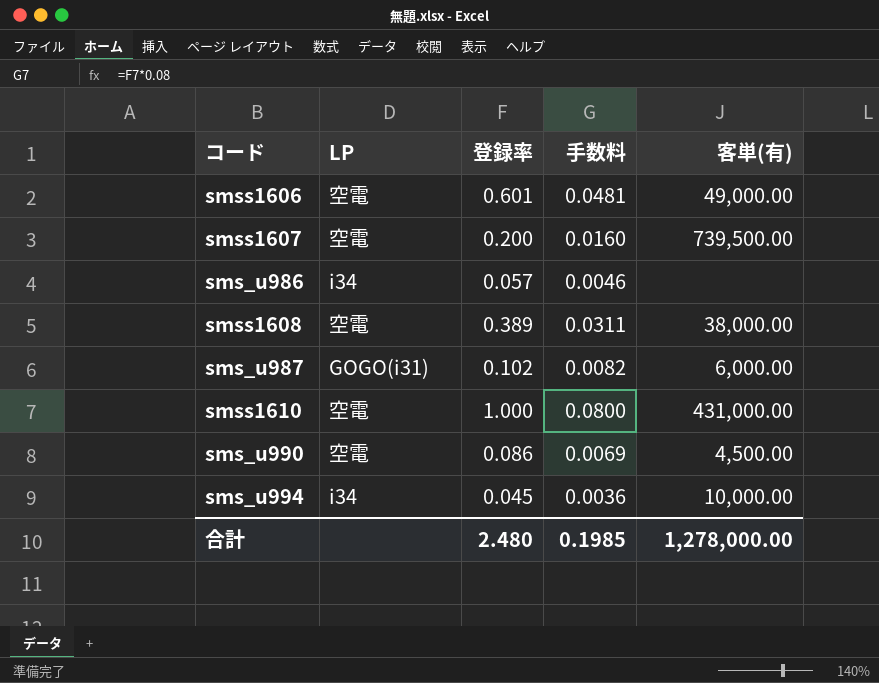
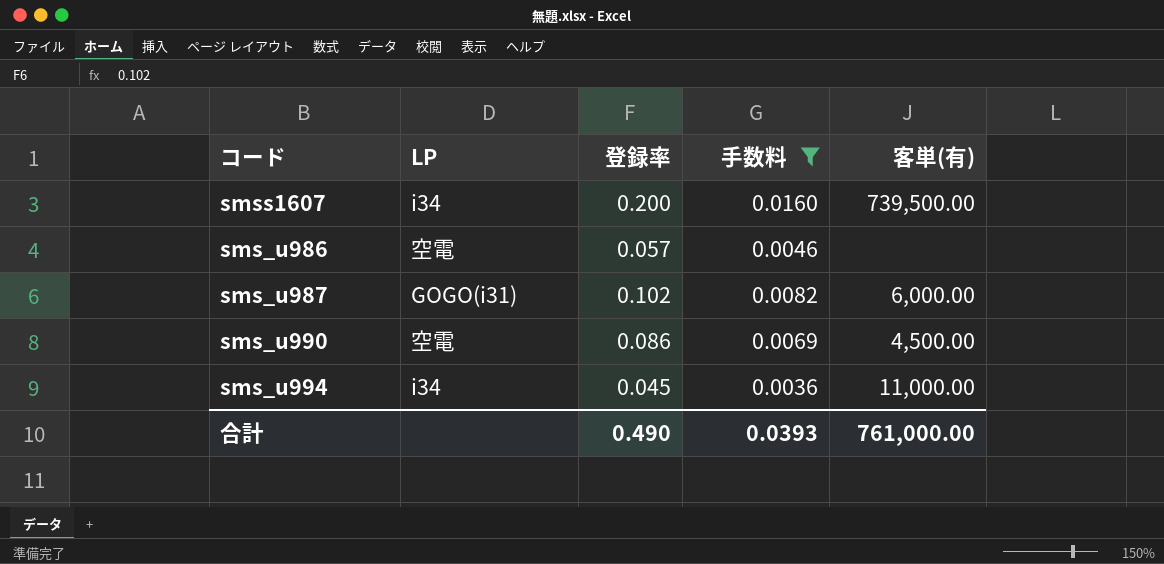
filter: none -> 手数料 <= 0.0160
smss1607 | LP: 空電 -> i34
sms_u986 | LP: i34 -> 空電
sms_u994 | 客単(有): 10,000.00 -> 11,000.00
合計 | 登録率: 2.480 -> 0.490
合計 | 手数料: 0.1985 -> 0.0393
合計 | 客単(有): 1,278,000.00 -> 761,000.00

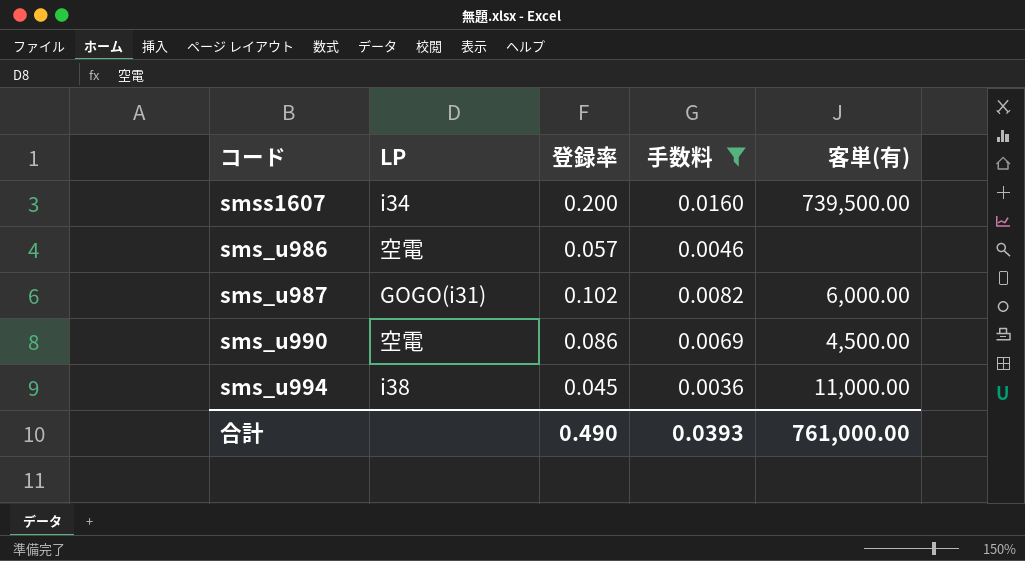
sms_u994 | LP: i34 -> i38

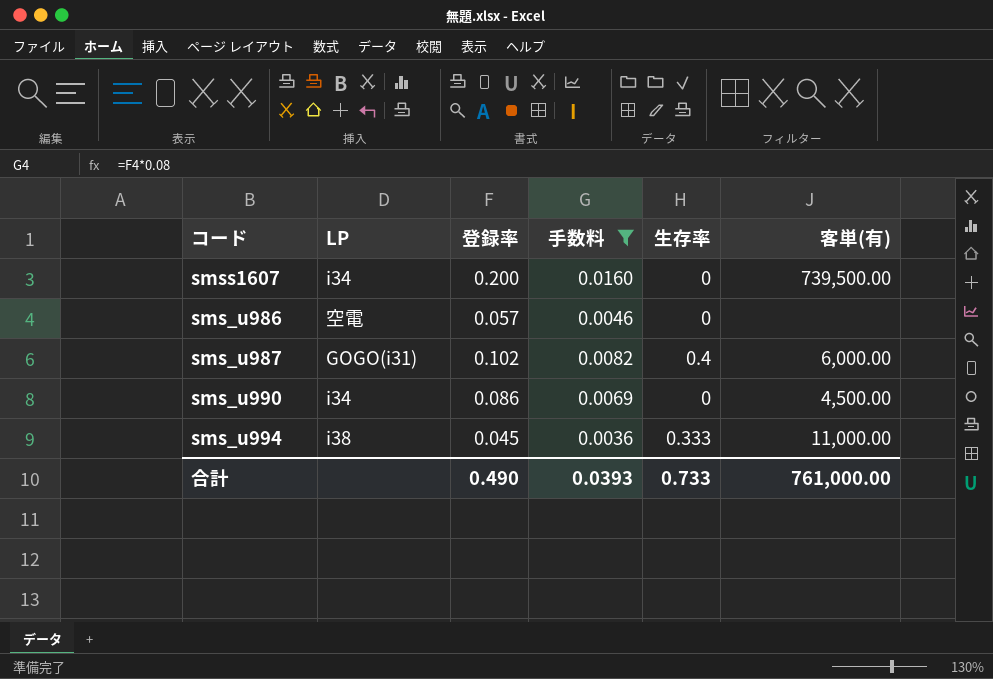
column 生存率 | position: none -> 5
sms_u990 | LP: 空電 -> i34

